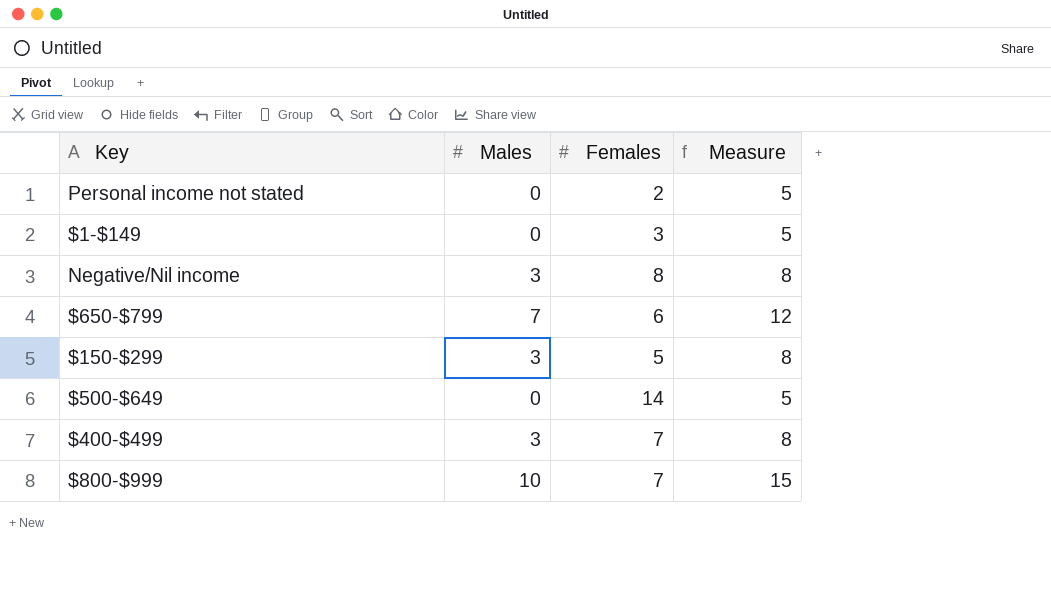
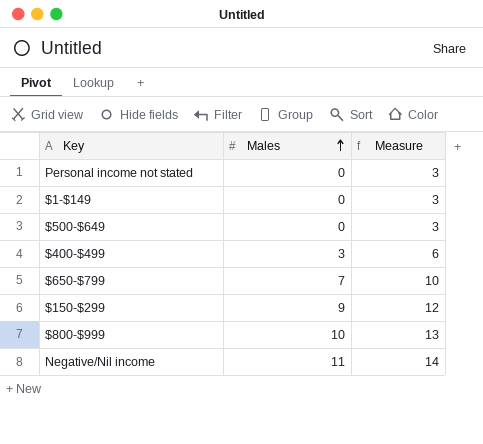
row order: none -> Males ascending
column Females | position: 3 -> none
column Measure | formula: [Males] + 5 -> [Males] + 3
$150-$299 | Males: 3 -> 9
Negative/Nil income | Males: 3 -> 11

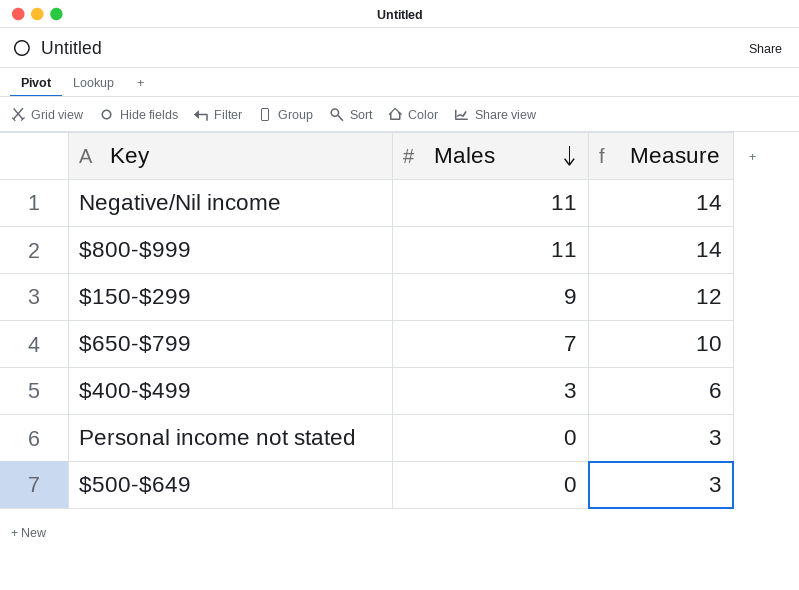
row order: Males ascending -> Males descending
row $1-$149: 0 | 3 -> none
$800-$999 | Males: 10 -> 11
$800-$999 | Measure: 13 -> 14

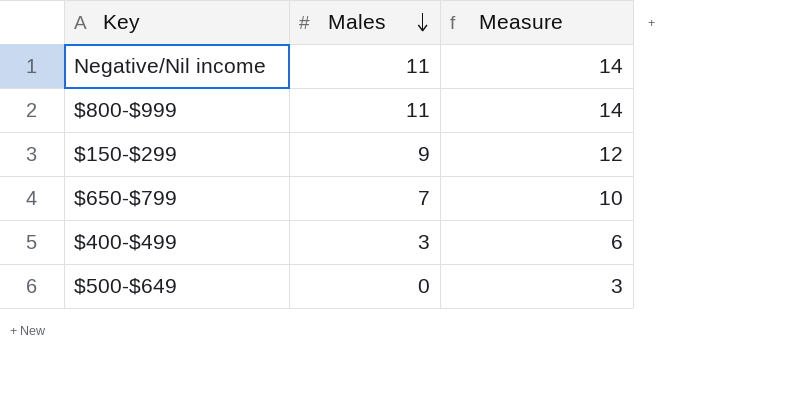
row Personal income not stated: 0 | 3 -> none

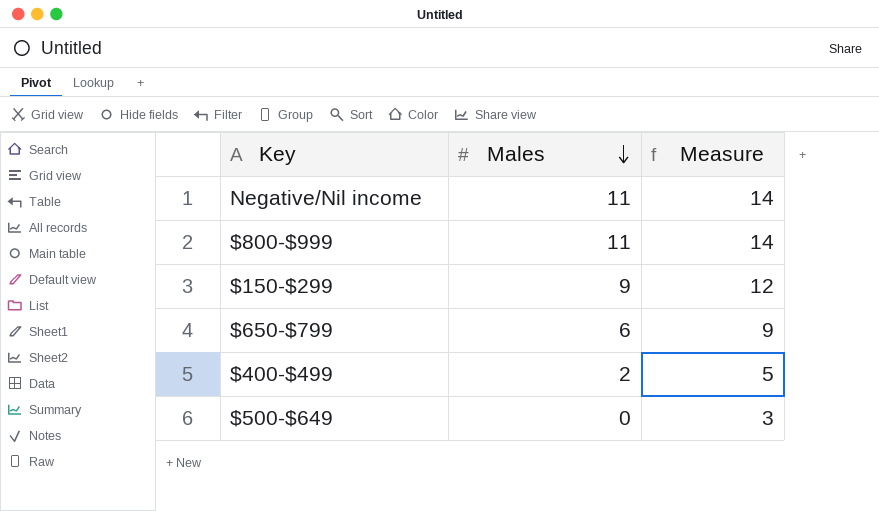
$650-$799 | Males: 7 -> 6
$650-$799 | Measure: 10 -> 9
$400-$499 | Males: 3 -> 2
$400-$499 | Measure: 6 -> 5

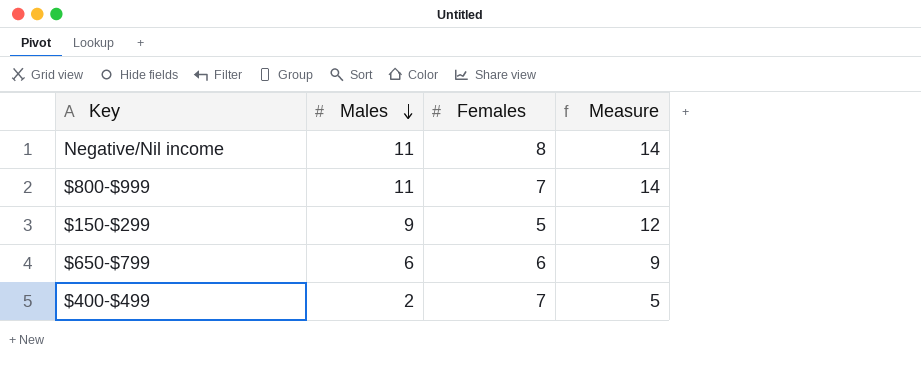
column Females | position: none -> 3
row $500-$649: 0 | 3 -> none

